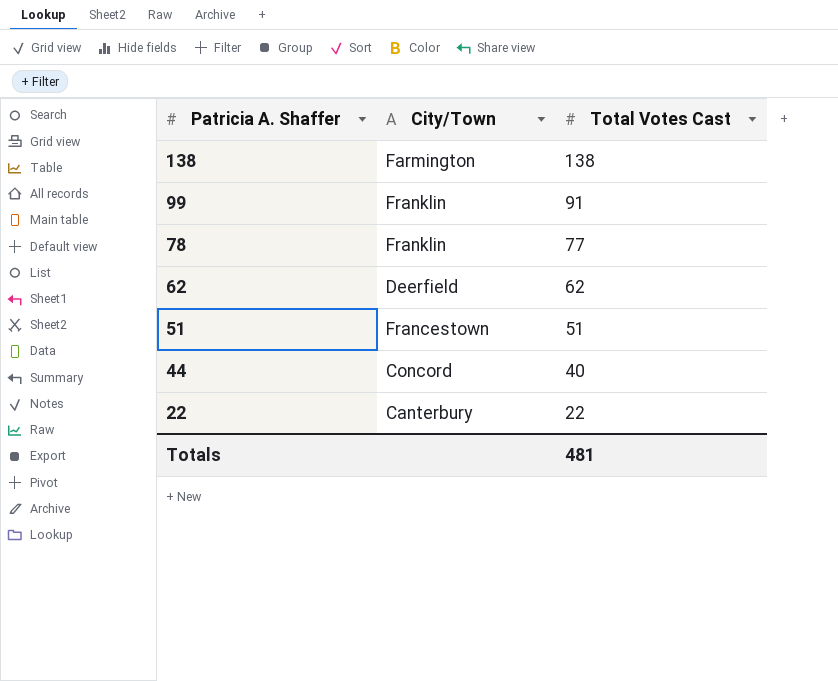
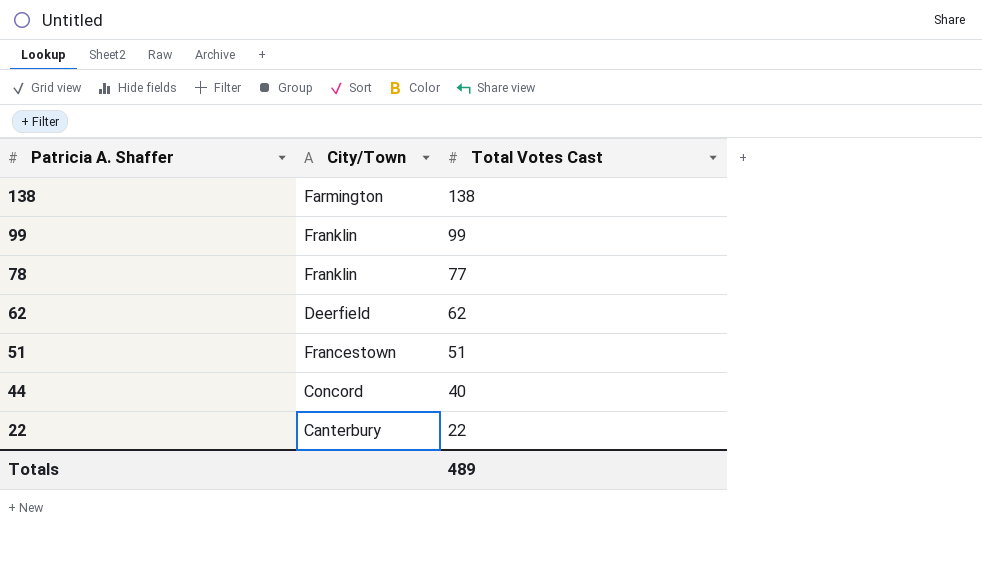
99 | Total Votes Cast: 91 -> 99
Totals | Total Votes Cast: 481 -> 489

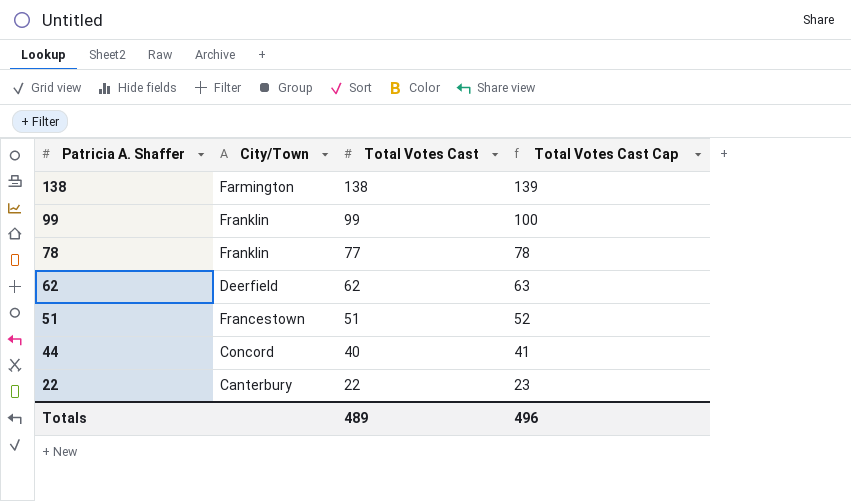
column Total Votes Cast Cap | formula: none -> [Total Votes Cast] + 1

